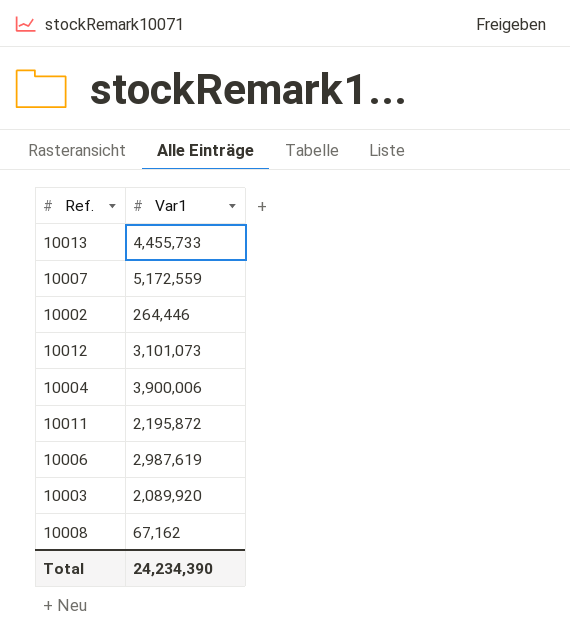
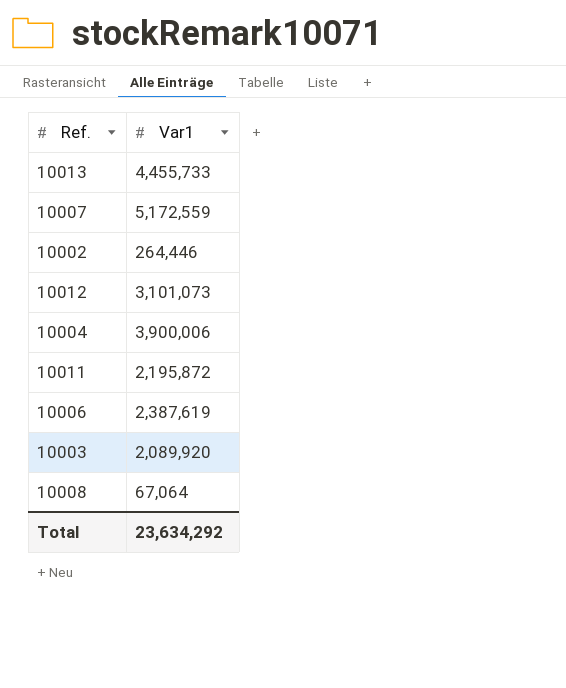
10006 | Var1: 2,987,619 -> 2,387,619
10008 | Var1: 67,162 -> 67,064
Total | Var1: 24,234,390 -> 23,634,292

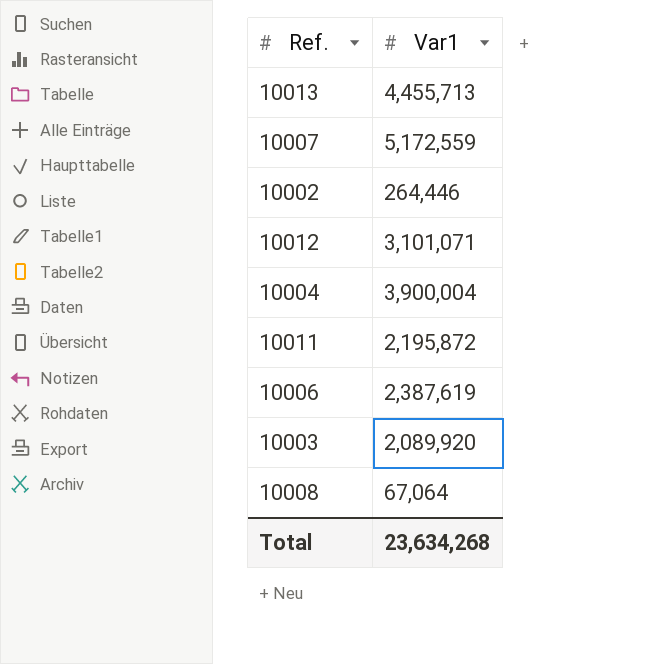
10013 | Var1: 4,455,733 -> 4,455,713
10012 | Var1: 3,101,073 -> 3,101,071
10004 | Var1: 3,900,006 -> 3,900,004
Total | Var1: 23,634,292 -> 23,634,268

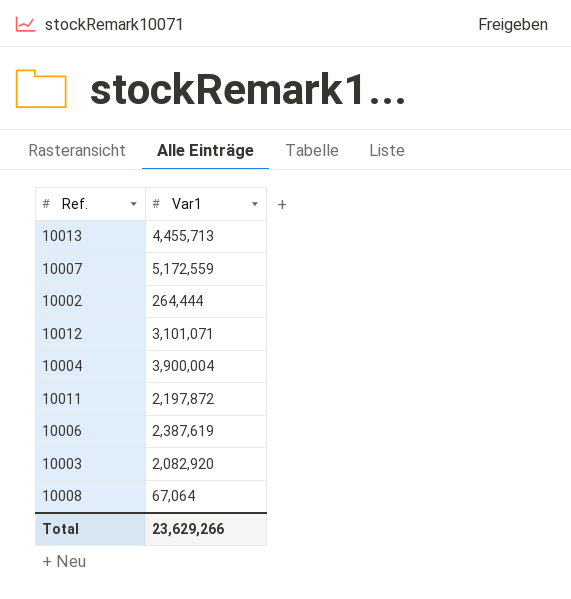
10002 | Var1: 264,446 -> 264,444
10011 | Var1: 2,195,872 -> 2,197,872
10003 | Var1: 2,089,920 -> 2,082,920
Total | Var1: 23,634,268 -> 23,629,266

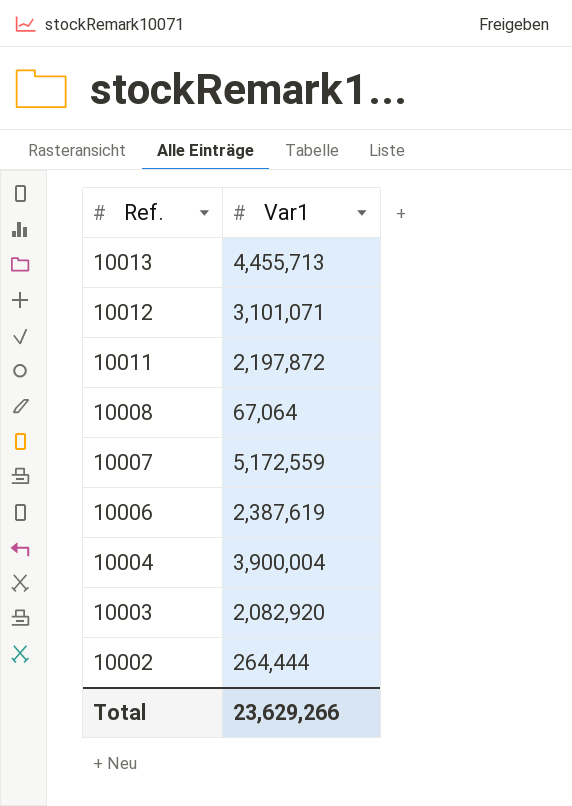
row order: none -> Ref. descending

